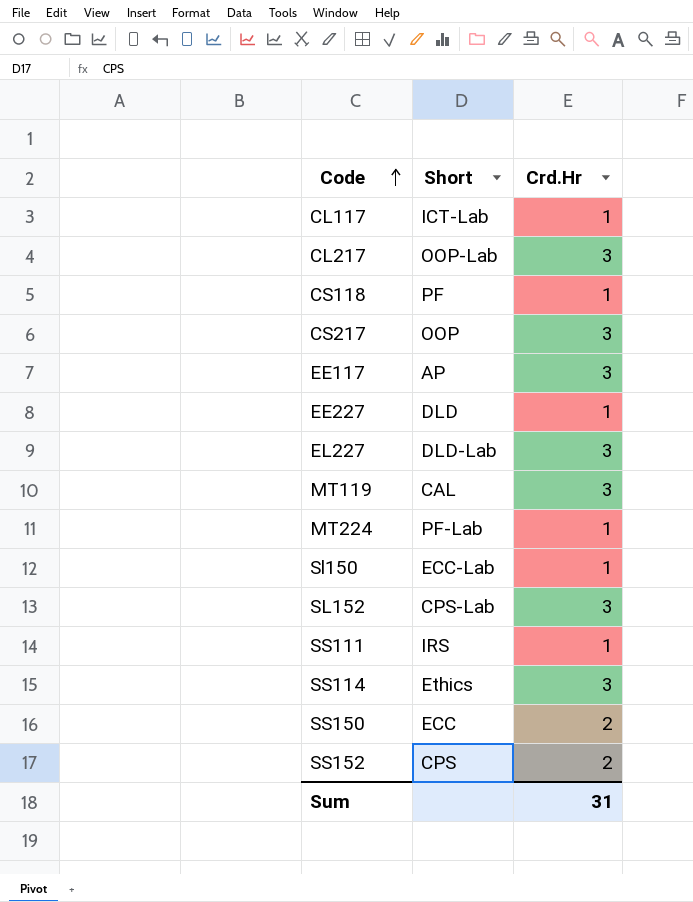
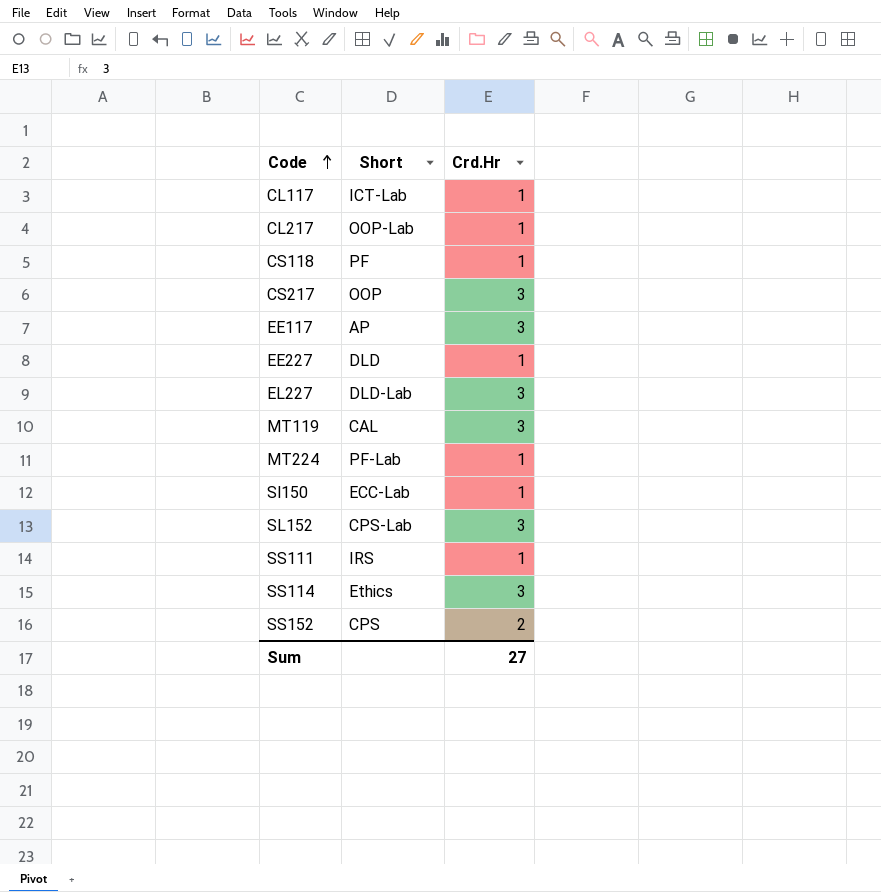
row SS150: ECC | 2 -> none
CL217 | Crd.Hr: 3 -> 1
Sum | Crd.Hr: 31 -> 27

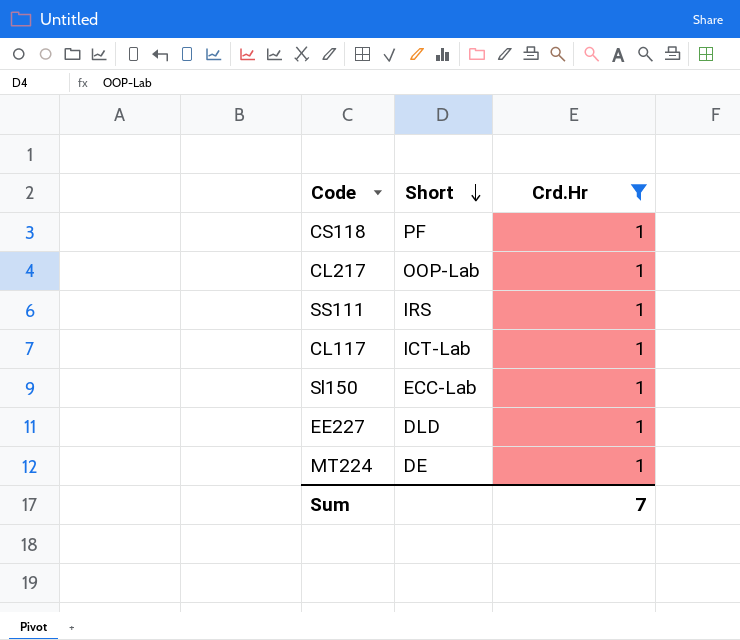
filter: none -> Crd.Hr = 1
row order: Code ascending -> Short descending
MT224 | Short: PF-Lab -> DE
Sum | Crd.Hr: 27 -> 7

